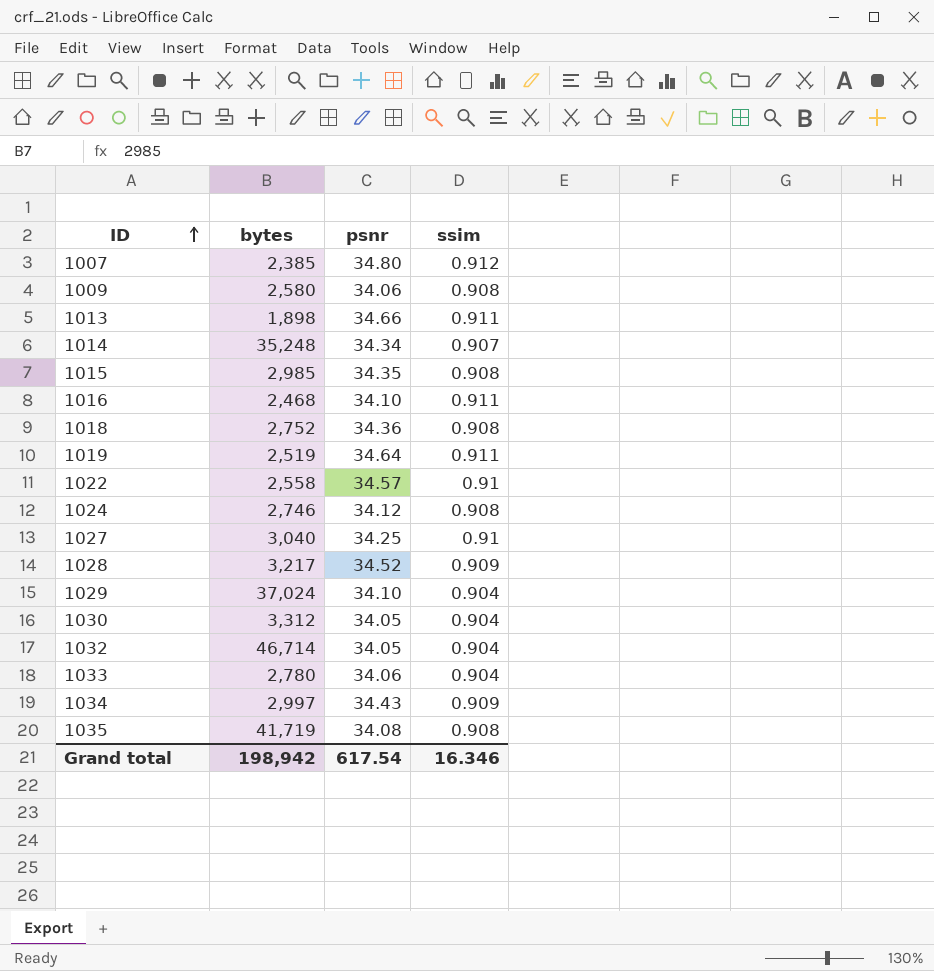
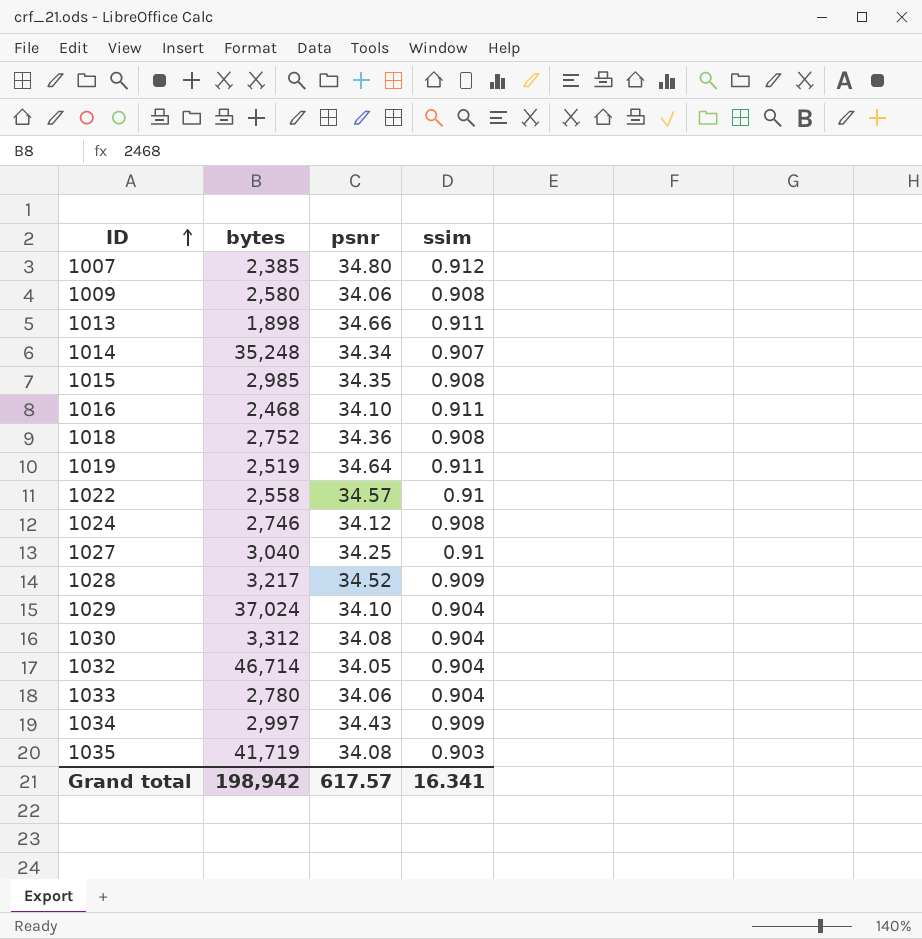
1030 | psnr: 34.05 -> 34.08
1035 | ssim: 0.908 -> 0.903
Grand total | psnr: 617.54 -> 617.57
Grand total | ssim: 16.346 -> 16.341

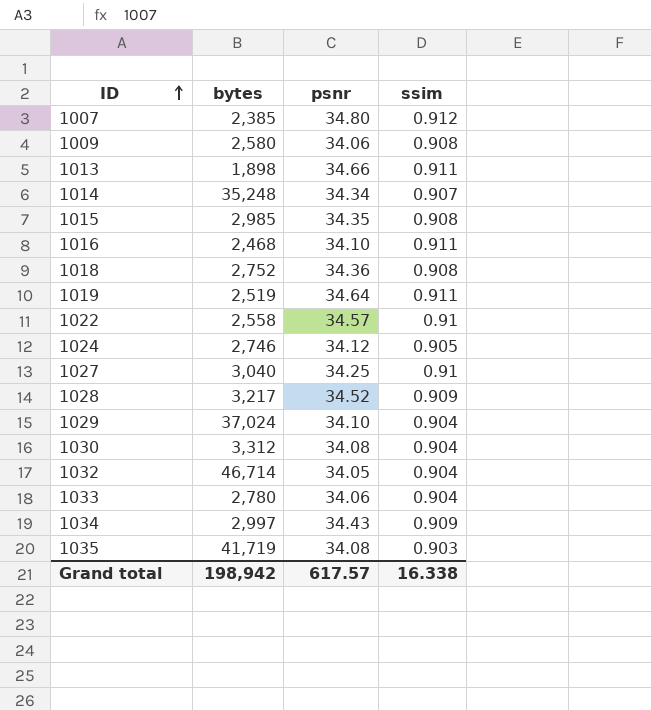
1024 | ssim: 0.908 -> 0.905
Grand total | ssim: 16.341 -> 16.338

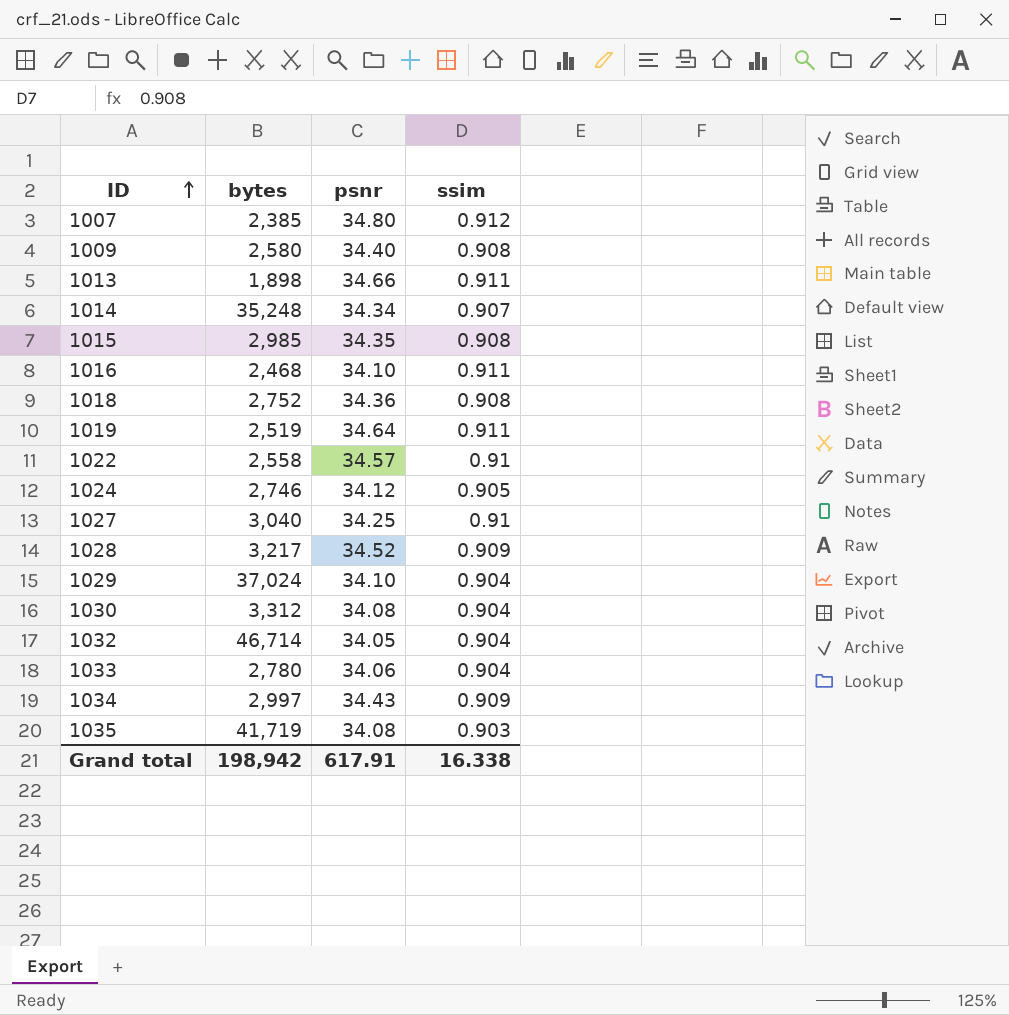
1009 | psnr: 34.06 -> 34.40
Grand total | psnr: 617.57 -> 617.91

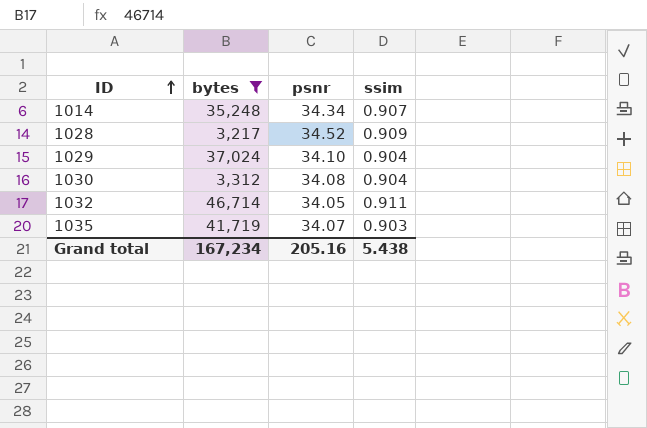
filter: none -> bytes >= 3,217
1032 | ssim: 0.904 -> 0.911
1035 | psnr: 34.08 -> 34.07
Grand total | bytes: 198,942 -> 167,234
Grand total | psnr: 617.91 -> 205.16
Grand total | ssim: 16.338 -> 5.438

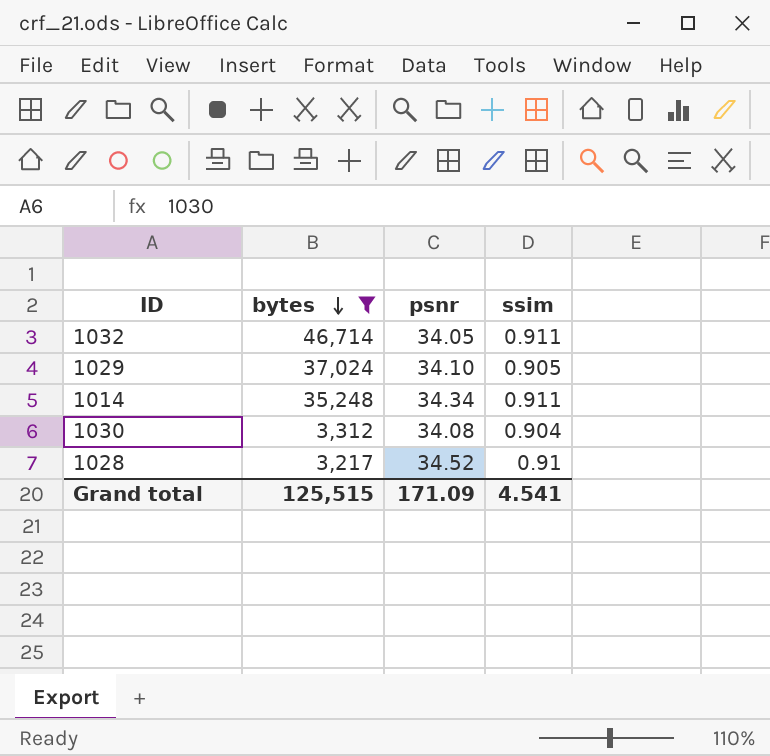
row order: ID ascending -> bytes descending
row 1035: 41,719 | 34.07 | 0.903 -> none
1029 | ssim: 0.904 -> 0.905
1014 | ssim: 0.907 -> 0.911
1028 | ssim: 0.909 -> 0.91
Grand total | bytes: 167,234 -> 125,515
Grand total | psnr: 205.16 -> 171.09
Grand total | ssim: 5.438 -> 4.541

